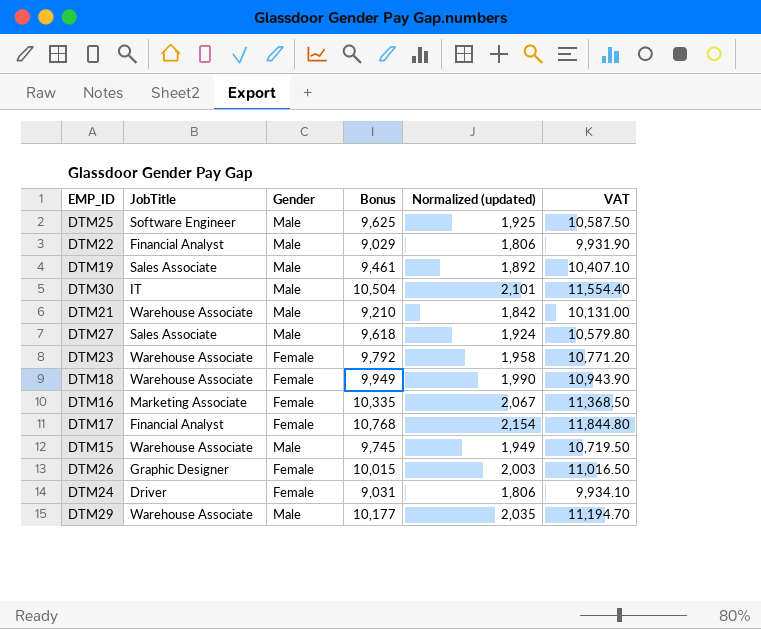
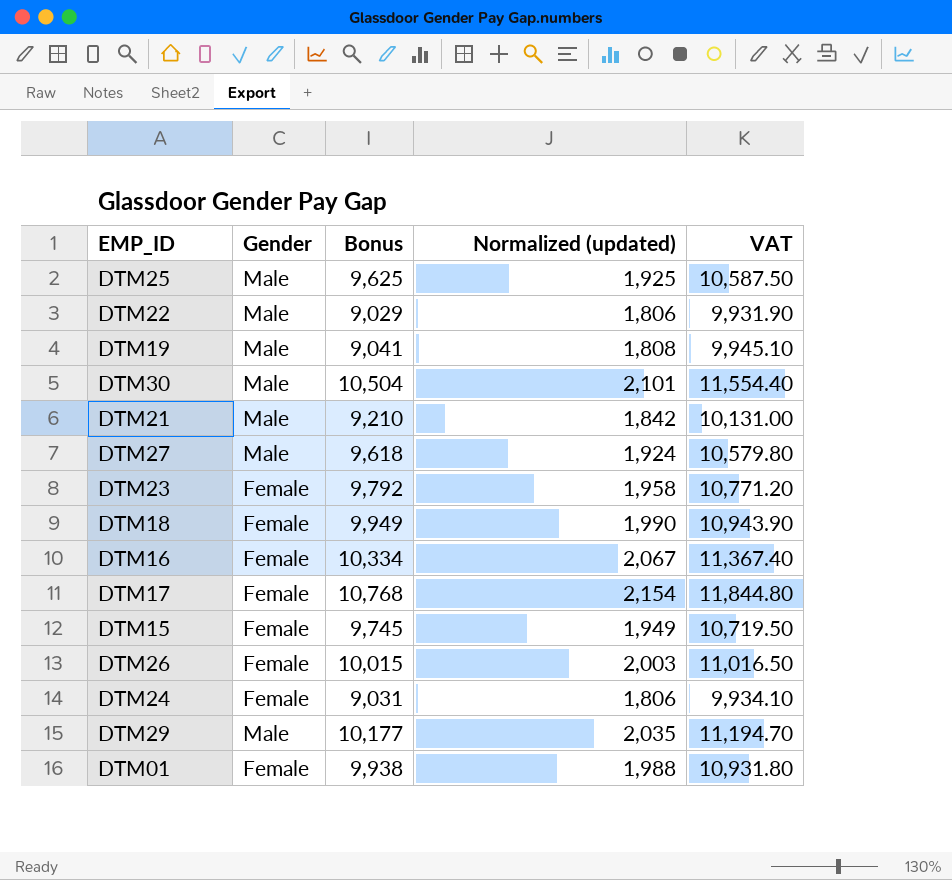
column JobTitle | position: 2 -> none
DTM19 | Bonus: 9,461 -> 9,041
DTM19 | Normalized (updated): 1,892 -> 1,808
DTM19 | VAT: 10,407.10 -> 9,945.10
DTM16 | Bonus: 10,335 -> 10,334
DTM16 | VAT: 11,368.50 -> 11,367.40
DTM15 | Gender: Male -> Female
row DTM01: none -> Female | 9,938 | 1,988 | 10,931.80

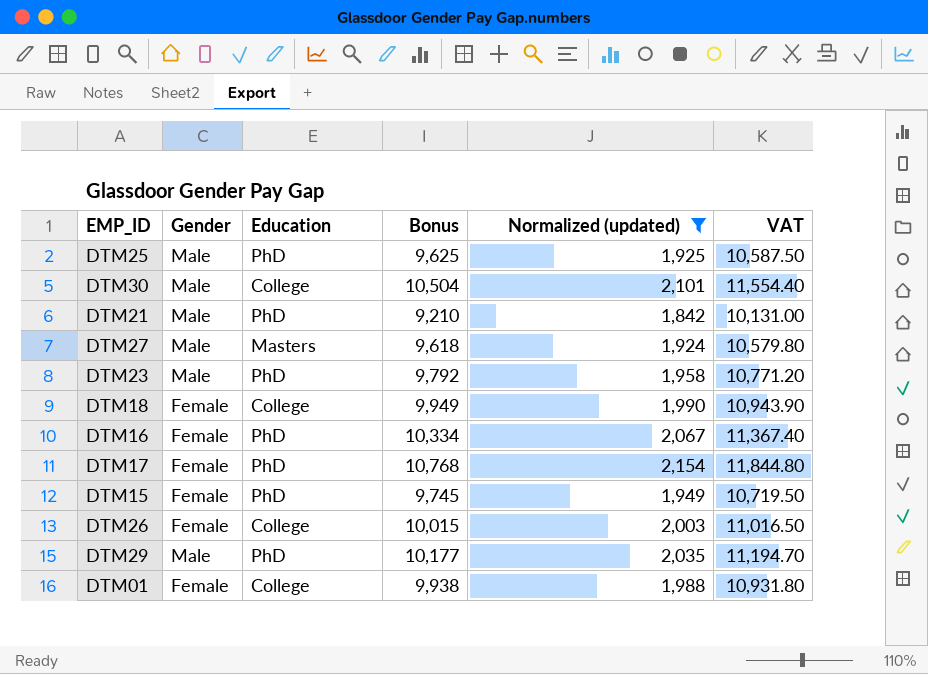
filter: none -> Normalized (updated) >= 1,842
column Education | position: none -> 3
DTM23 | Gender: Female -> Male

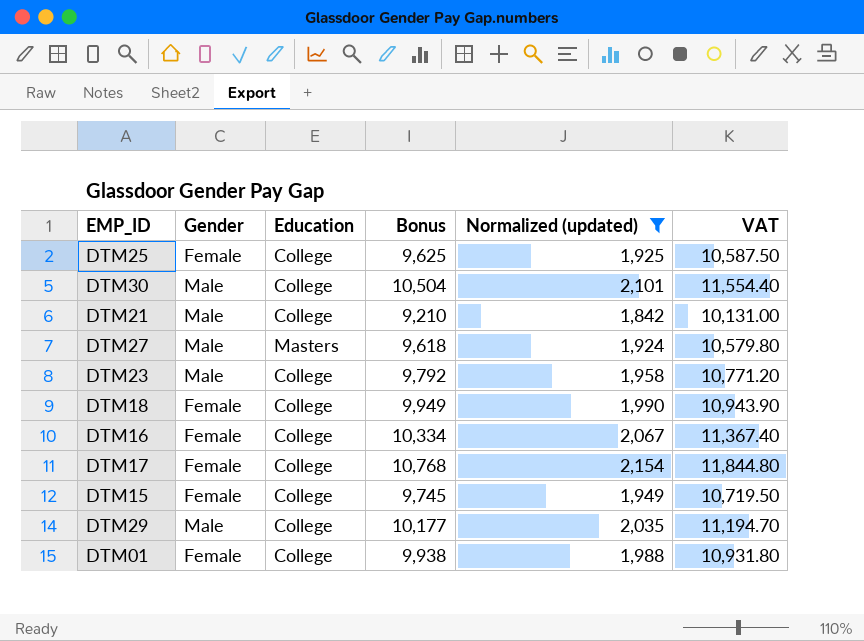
row DTM26: Female | College | 10,015 | 2,003 | 11,016.50 -> none
DTM25 | Gender: Male -> Female
DTM25 | Education: PhD -> College
DTM21 | Education: PhD -> College
DTM23 | Education: PhD -> College
DTM16 | Education: PhD -> College
DTM17 | Education: PhD -> College
DTM15 | Education: PhD -> College
DTM29 | Education: PhD -> College

